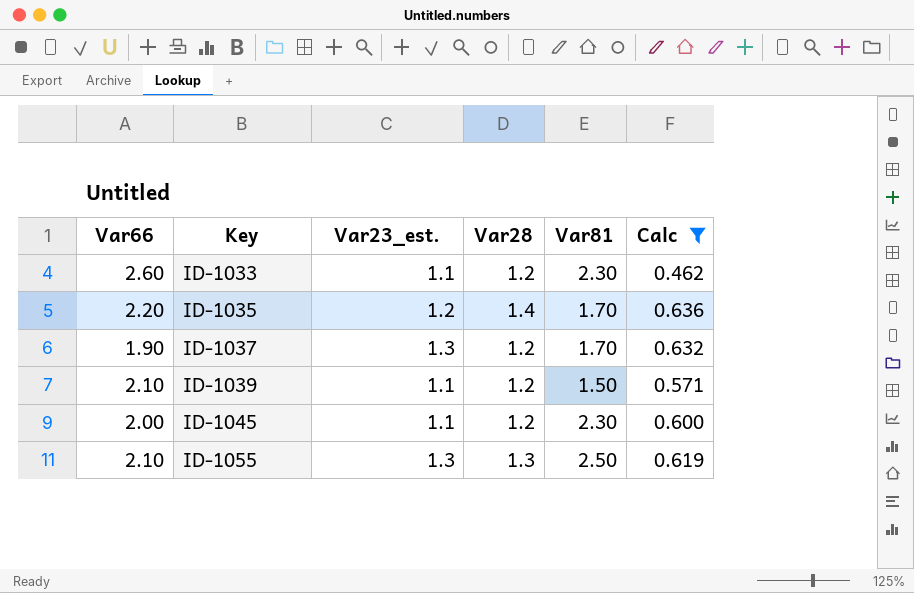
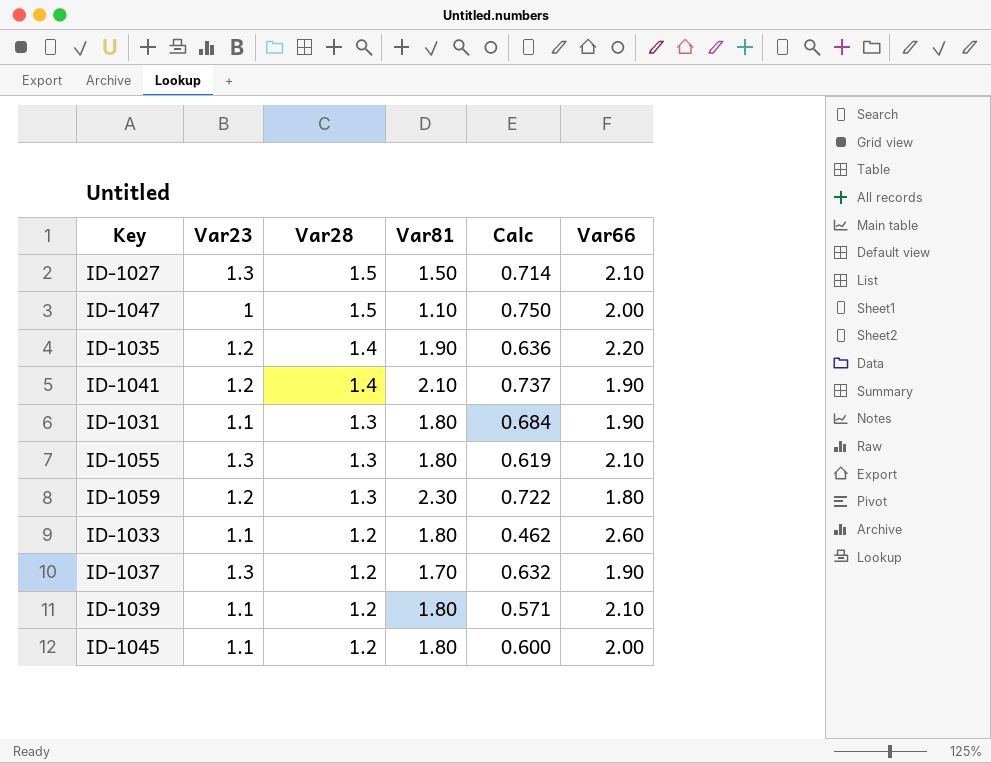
filter: Calc <= 0.636 -> none
row order: Key ascending -> Var28 descending
column name: Var23_est. -> Var23
column Var66 | position: 1 -> 6
ID-1035 | Var81: 1.70 -> 1.90
ID-1055 | Var81: 2.50 -> 1.80
ID-1033 | Var81: 2.30 -> 1.80
ID-1039 | Var81: 1.50 -> 1.80
ID-1045 | Var81: 2.30 -> 1.80

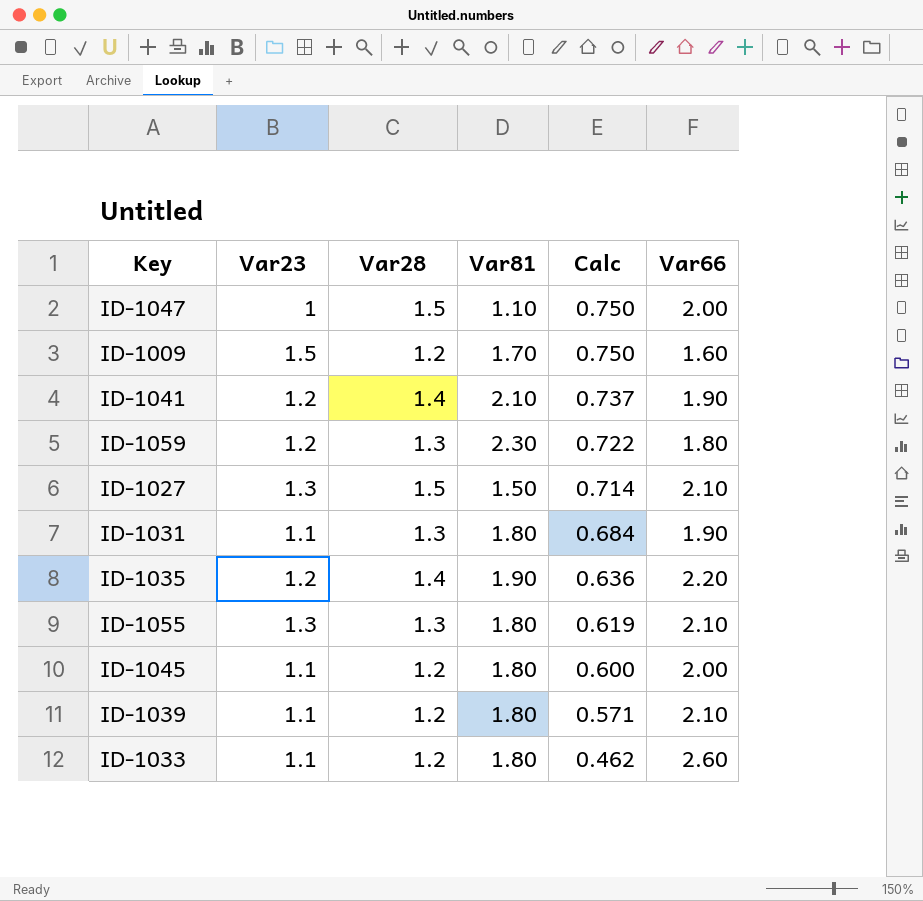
row order: Var28 descending -> Calc descending
row ID-1037: 1.3 | 1.2 | 1.70 | 0.632 | 1.90 -> none
row ID-1009: none -> 1.5 | 1.2 | 1.70 | 0.750 | 1.60

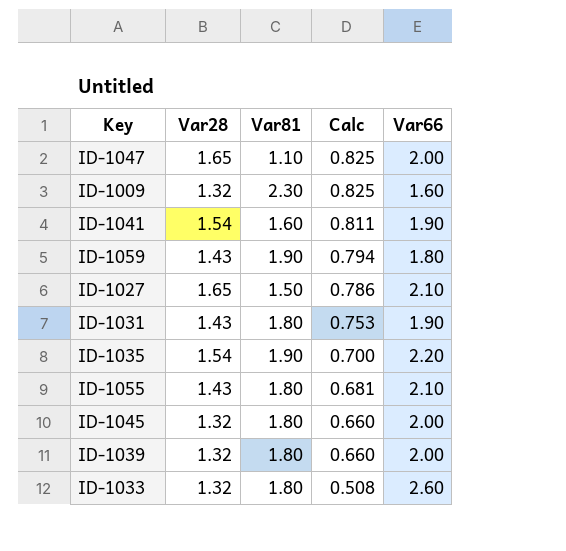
column Var23 | position: 2 -> none
ID-1047 | Var28: 1.5 -> 1.65
ID-1047 | Calc: 0.750 -> 0.825
ID-1009 | Var28: 1.2 -> 1.32
ID-1009 | Var81: 1.70 -> 2.30
ID-1009 | Calc: 0.750 -> 0.825
ID-1041 | Var28: 1.4 -> 1.54
ID-1041 | Var81: 2.10 -> 1.60
ID-1041 | Calc: 0.737 -> 0.811
ID-1059 | Var28: 1.3 -> 1.43
ID-1059 | Var81: 2.30 -> 1.90
ID-1059 | Calc: 0.722 -> 0.794
ID-1027 | Var28: 1.5 -> 1.65
ID-1027 | Calc: 0.714 -> 0.786
ID-1031 | Var28: 1.3 -> 1.43
ID-1031 | Calc: 0.684 -> 0.753
ID-1035 | Var28: 1.4 -> 1.54
ID-1035 | Calc: 0.636 -> 0.700
ID-1055 | Var28: 1.3 -> 1.43
ID-1055 | Calc: 0.619 -> 0.681
ID-1045 | Var28: 1.2 -> 1.32
ID-1045 | Calc: 0.600 -> 0.660
ID-1039 | Var28: 1.2 -> 1.32
ID-1039 | Calc: 0.571 -> 0.660
ID-1039 | Var66: 2.10 -> 2.00
ID-1033 | Var28: 1.2 -> 1.32
ID-1033 | Calc: 0.462 -> 0.508

